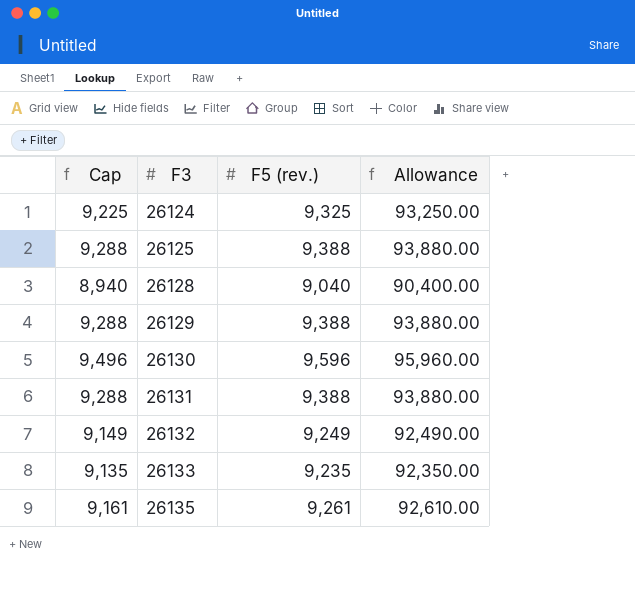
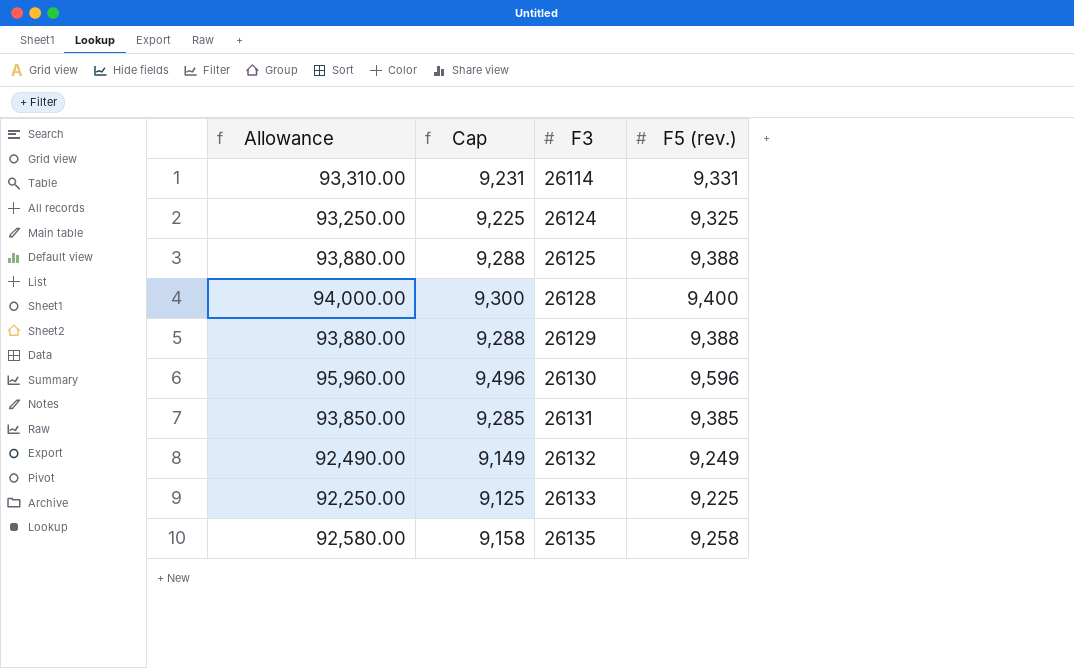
column Allowance | position: 4 -> 1
row 26114: none -> 93,310.00 | 9,231 | 9,331
26128 | Allowance: 90,400.00 -> 94,000.00
26128 | Cap: 8,940 -> 9,300
26128 | F5 (rev.): 9,040 -> 9,400
26131 | Allowance: 93,880.00 -> 93,850.00
26131 | Cap: 9,288 -> 9,285
26131 | F5 (rev.): 9,388 -> 9,385
26133 | Allowance: 92,350.00 -> 92,250.00
26133 | Cap: 9,135 -> 9,125
26133 | F5 (rev.): 9,235 -> 9,225
26135 | Allowance: 92,610.00 -> 92,580.00
26135 | Cap: 9,161 -> 9,158
26135 | F5 (rev.): 9,261 -> 9,258

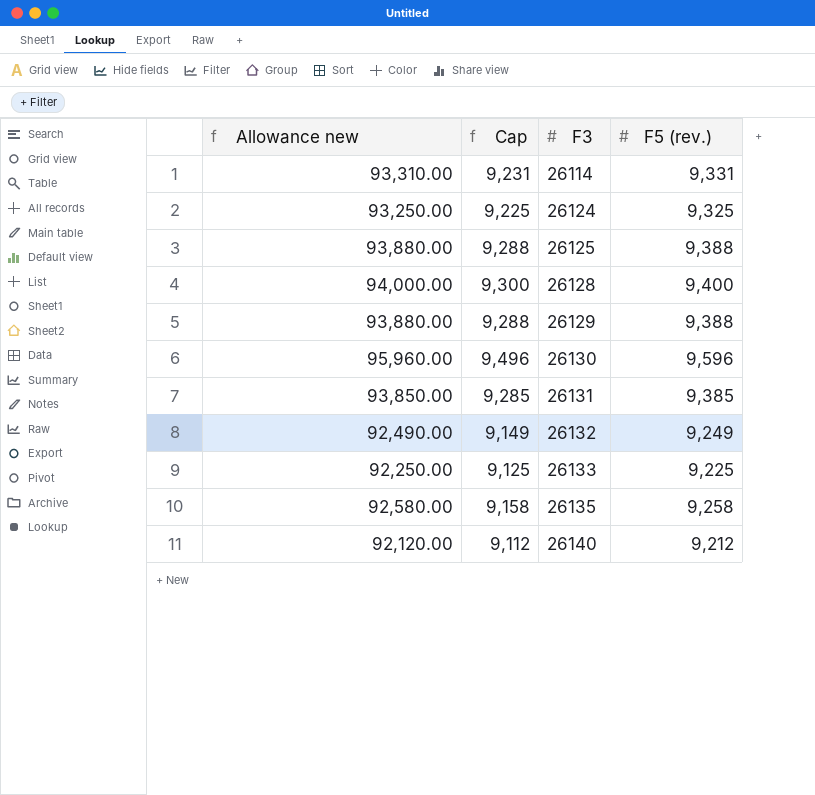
column name: Allowance -> Allowance new
row 26140: none -> 92,120.00 | 9,112 | 9,212

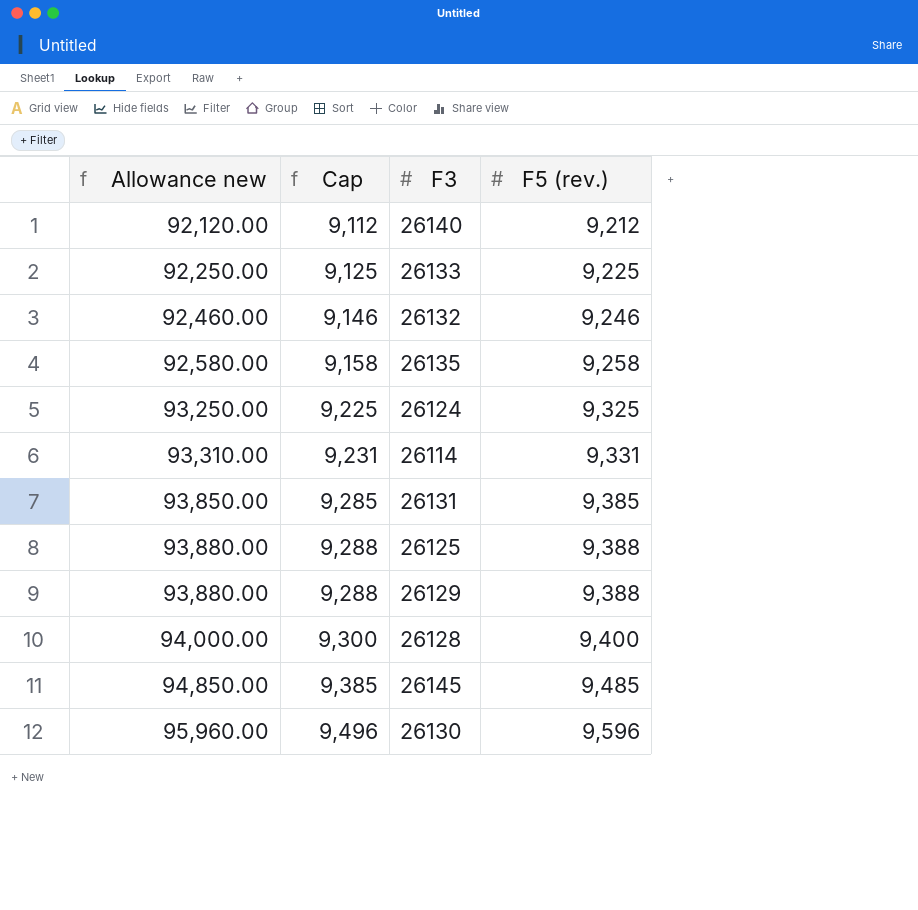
row order: F3 ascending -> Allowance new ascending
26132 | Allowance new: 92,490.00 -> 92,460.00
26132 | Cap: 9,149 -> 9,146
26132 | F5 (rev.): 9,249 -> 9,246
row 26145: none -> 94,850.00 | 9,385 | 9,485

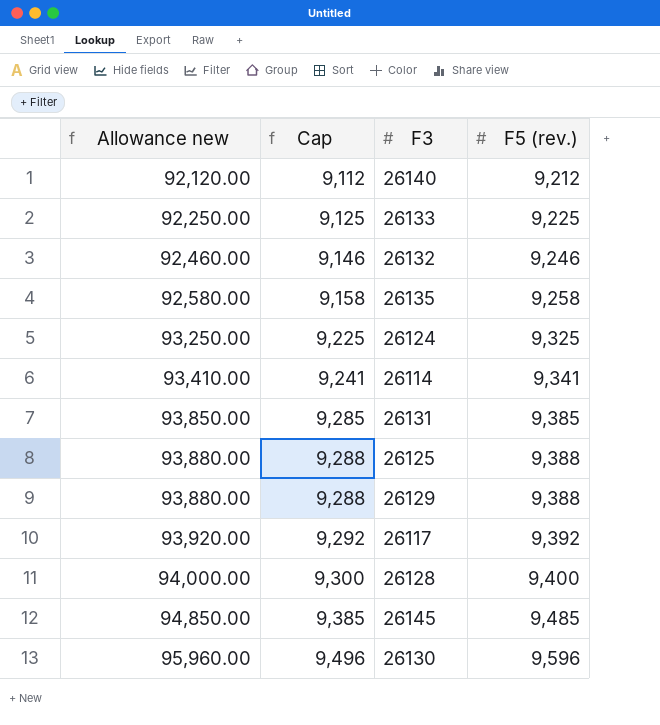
26114 | Allowance new: 93,310.00 -> 93,410.00
26114 | Cap: 9,231 -> 9,241
26114 | F5 (rev.): 9,331 -> 9,341
row 26117: none -> 93,920.00 | 9,292 | 9,392

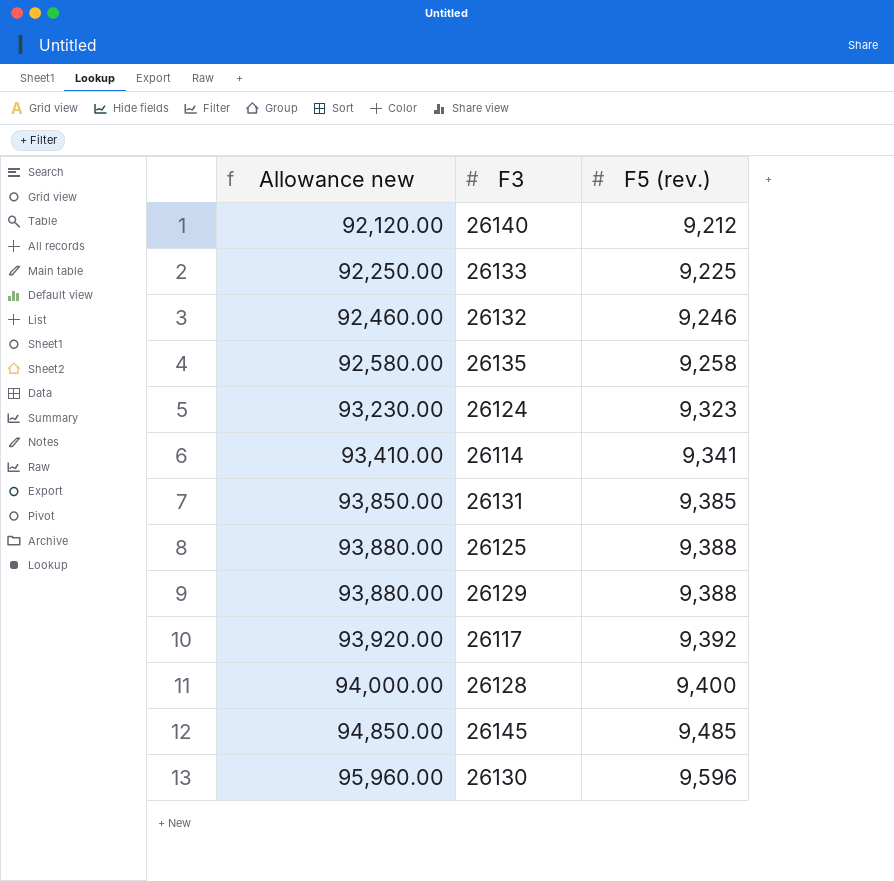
column Cap | formula: [F5 (rev.)] - 100 -> none
26124 | Allowance new: 93,250.00 -> 93,230.00
26124 | F5 (rev.): 9,325 -> 9,323

